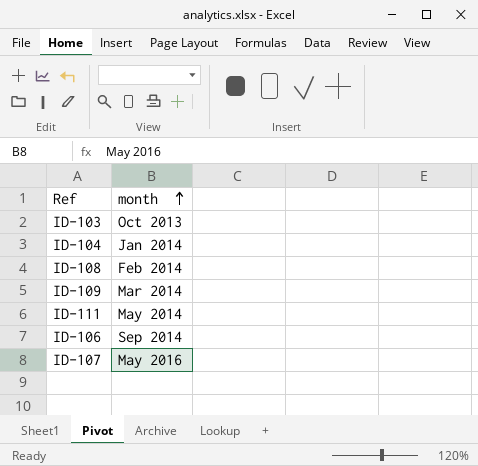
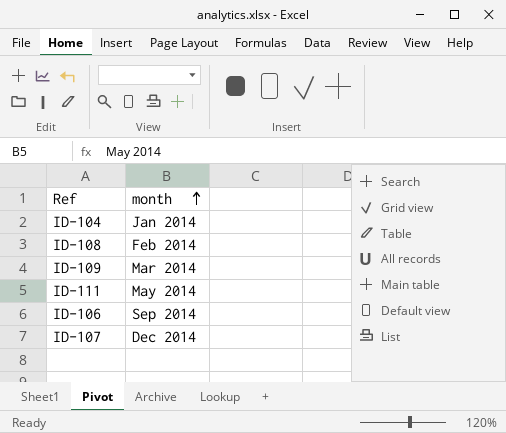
row ID-103: Oct 2013 -> none
ID-107 | month: May 2016 -> Dec 2014

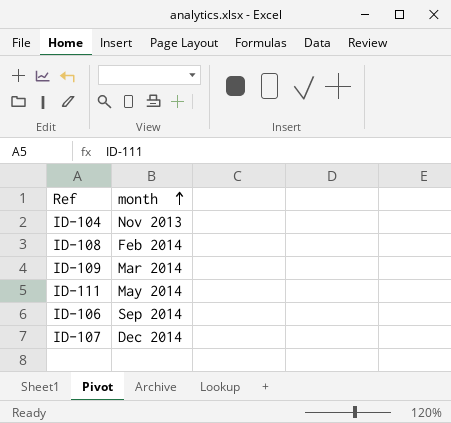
ID-104 | month: Jan 2014 -> Nov 2013

